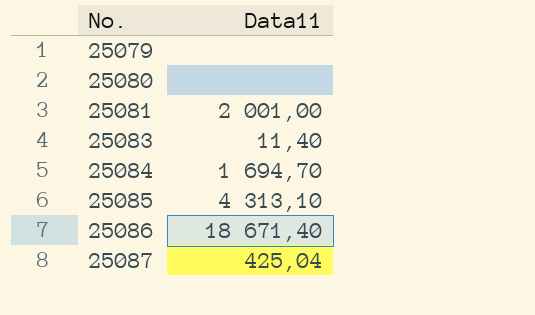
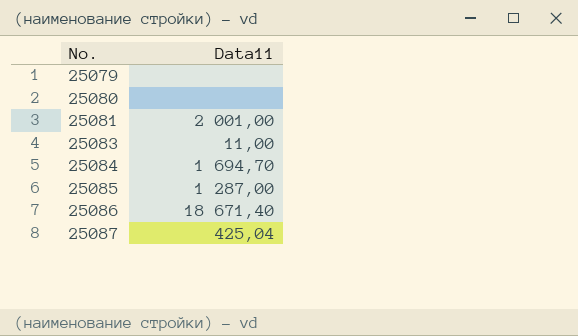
25083 | Data11: 11,40 -> 11,00
25085 | Data11: 4 313,10 -> 1 287,00

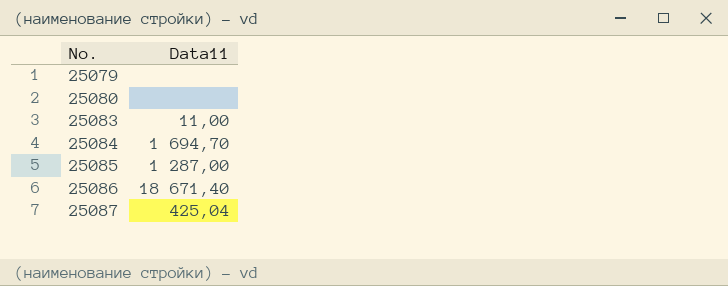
row 25081: 2 001,00 -> none

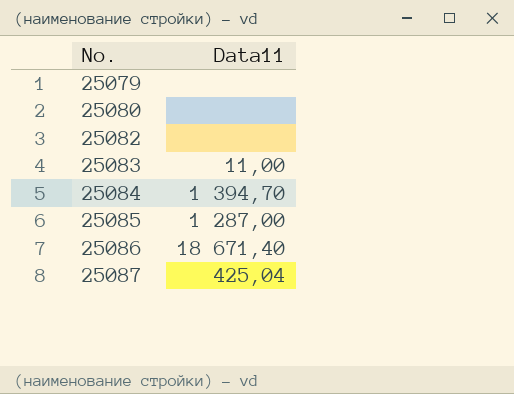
row 25082: none -> none
25084 | Data11: 1 694,70 -> 1 394,70

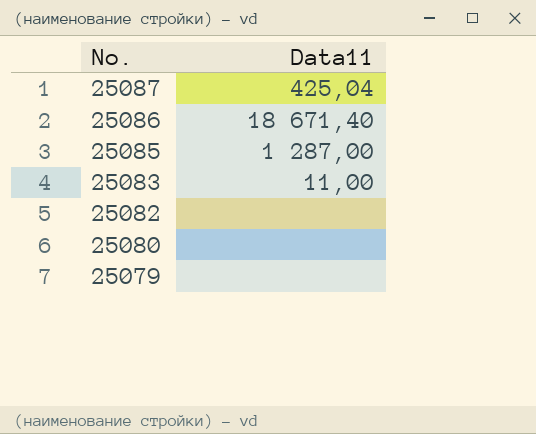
row order: No. ascending -> No. descending
row 25084: 1 394,70 -> none

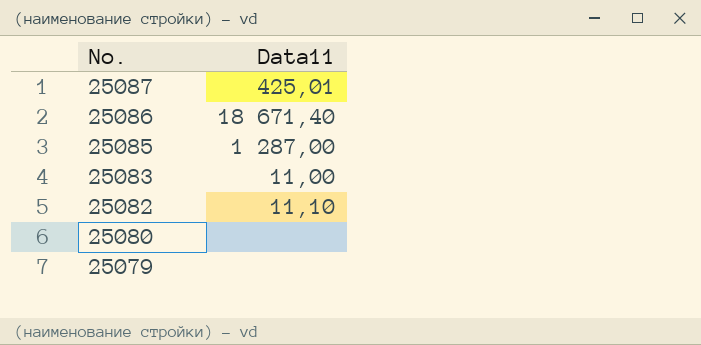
25087 | Data11: 425,04 -> 425,01
25082 | Data11: none -> 11,10

